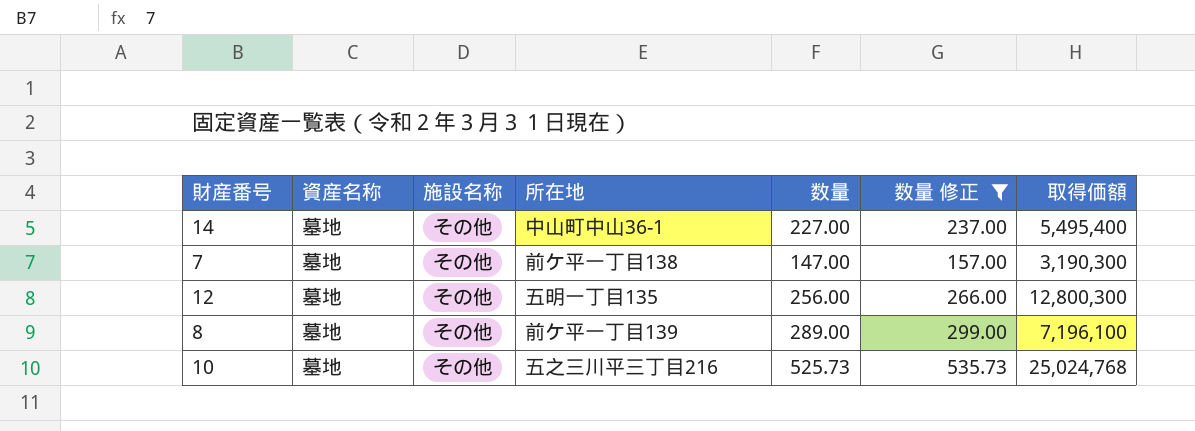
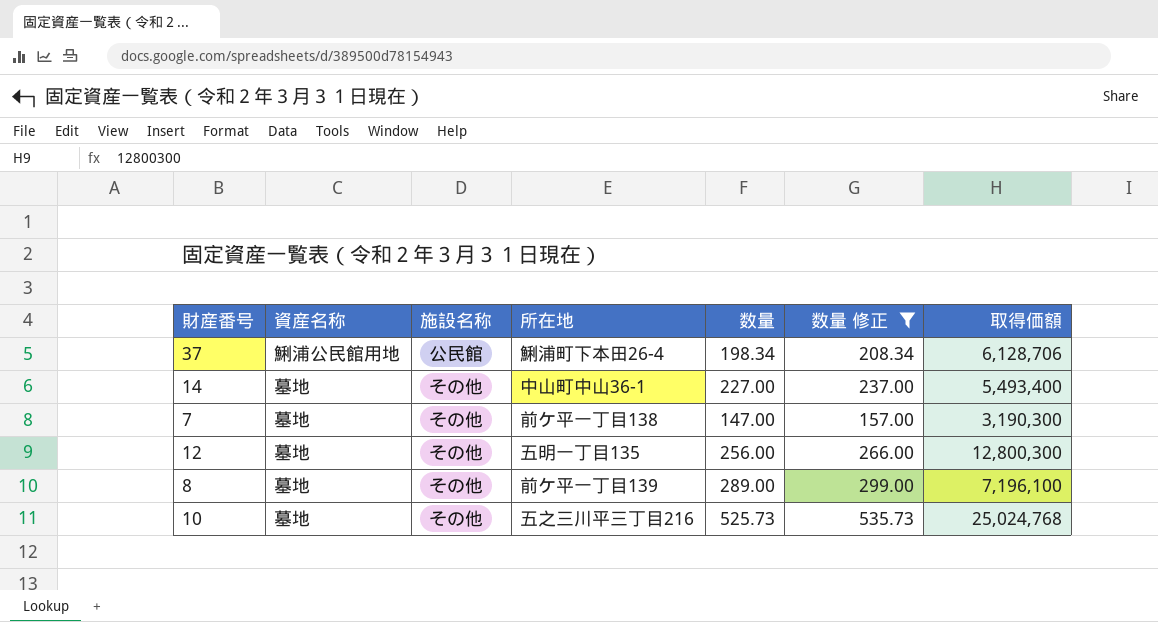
row 37: none -> 鯏浦公民館用地 | 公民館 | 鯏浦町下本田26-4 | 198.34 | 208.34 | 6,128,706
14 | 取得価額: 5,495,400 -> 5,493,400

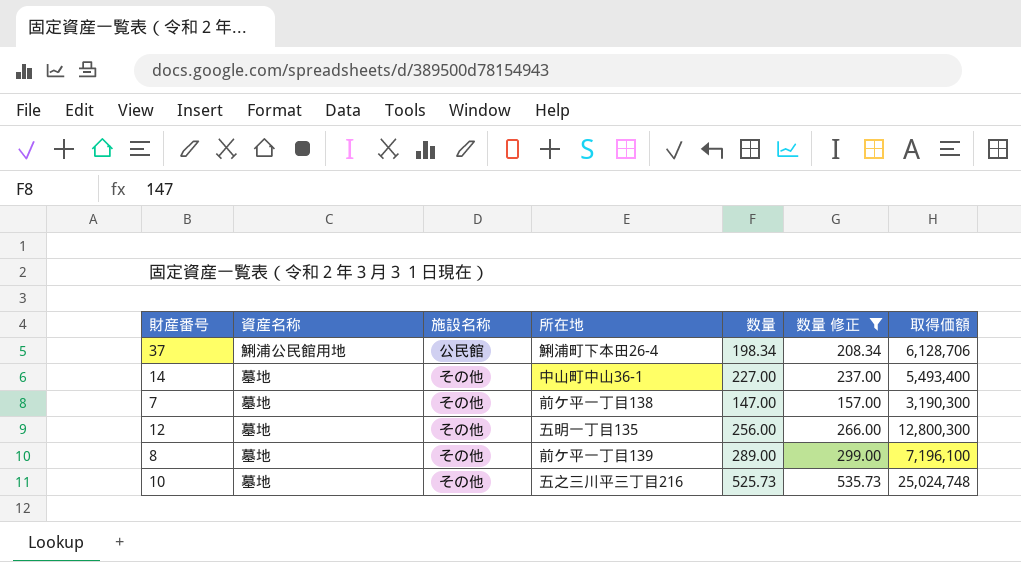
10 | 取得価額: 25,024,768 -> 25,024,748

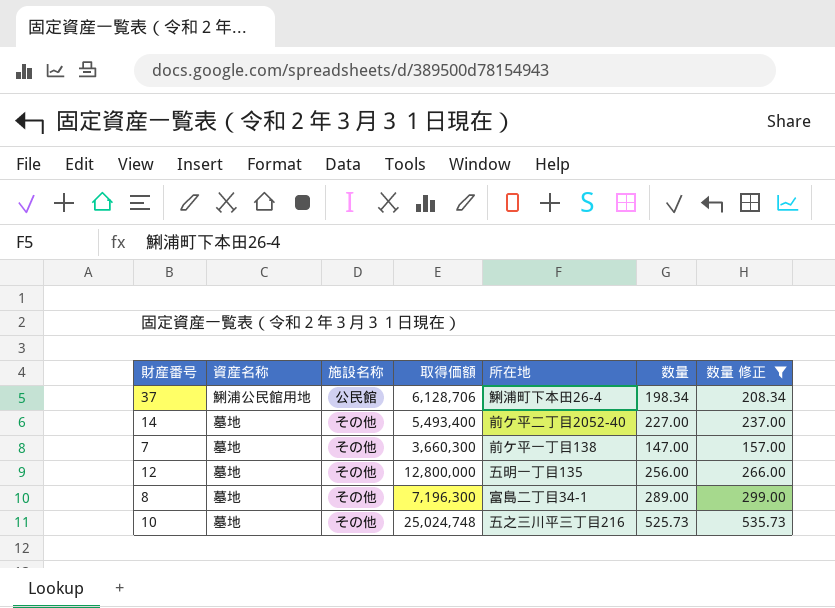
column 取得価額 | position: 7 -> 4
14 | 所在地: 中山町中山36-1 -> 前ケ平二丁目2052-40
7 | 取得価額: 3,190,300 -> 3,660,300
12 | 取得価額: 12,800,300 -> 12,800,000
8 | 取得価額: 7,196,100 -> 7,196,300
8 | 所在地: 前ケ平一丁目139 -> 富島二丁目34-1

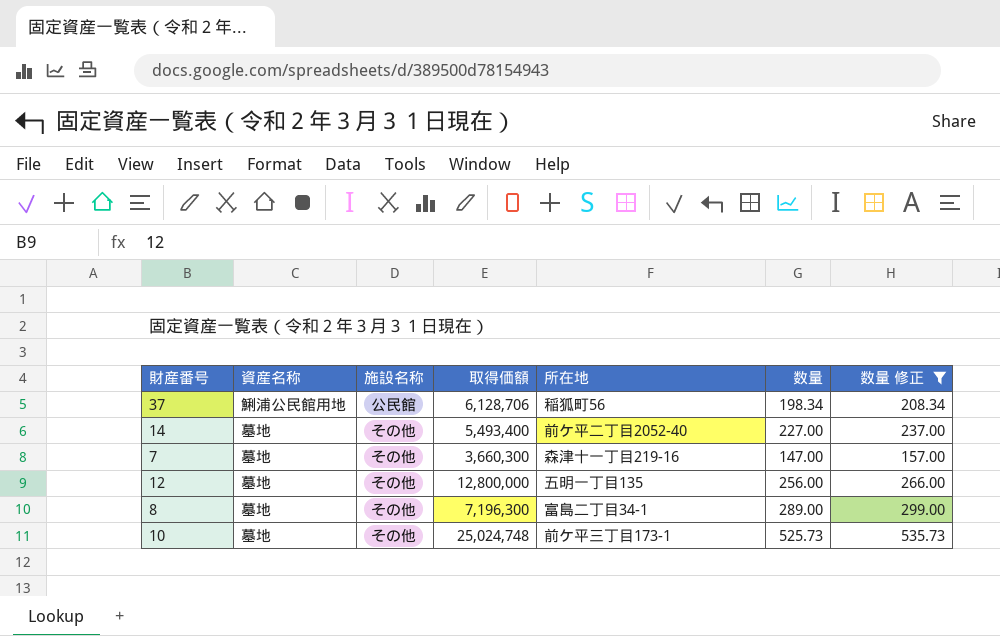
37 | 所在地: 鯏浦町下本田26-4 -> 稲狐町56
7 | 所在地: 前ケ平一丁目138 -> 森津十一丁目219-16
10 | 所在地: 五之三川平三丁目216 -> 前ケ平三丁目173-1

